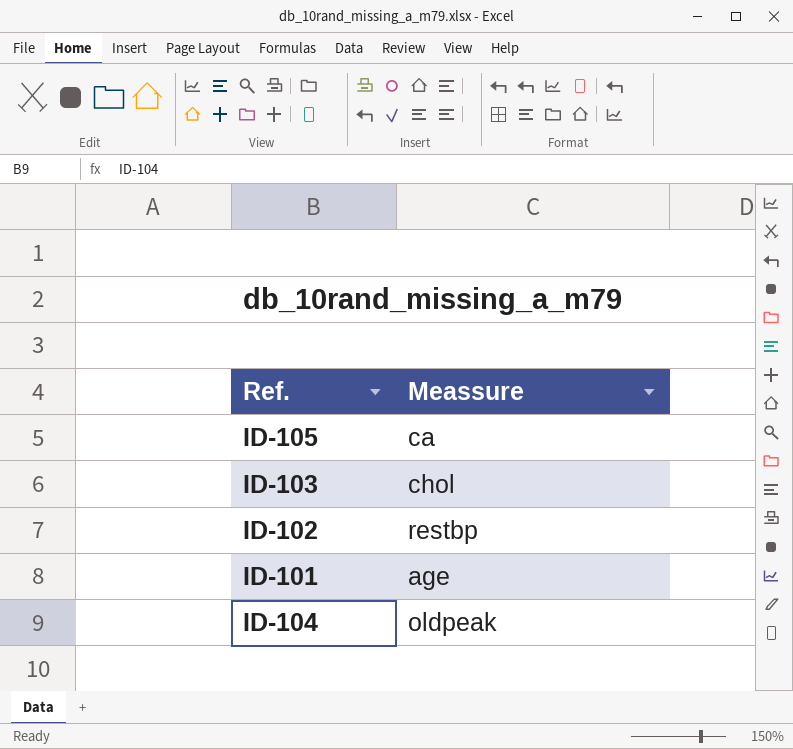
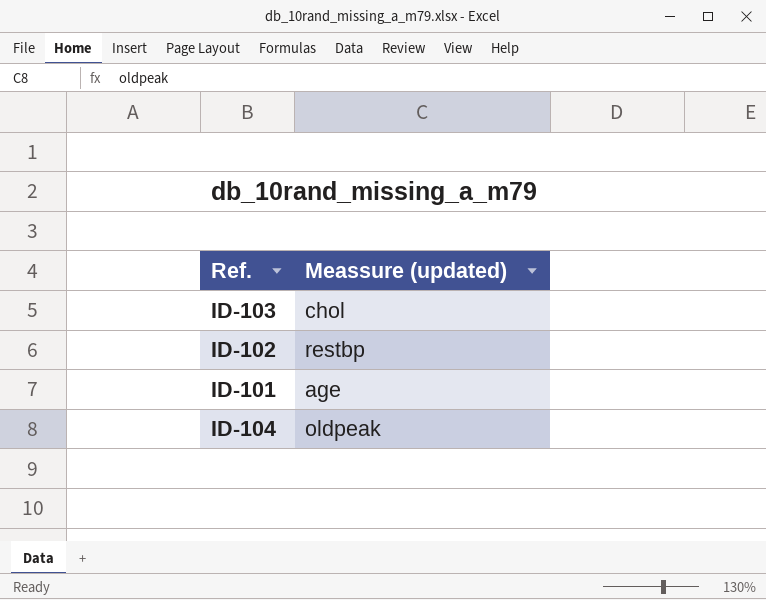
column name: Meassure -> Meassure (updated)
row ID-105: ca -> none

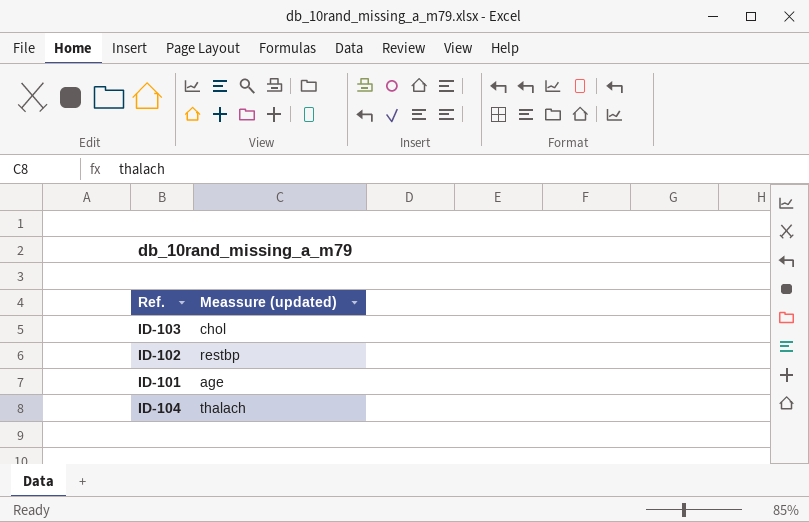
ID-104 | Meassure (updated): oldpeak -> thalach

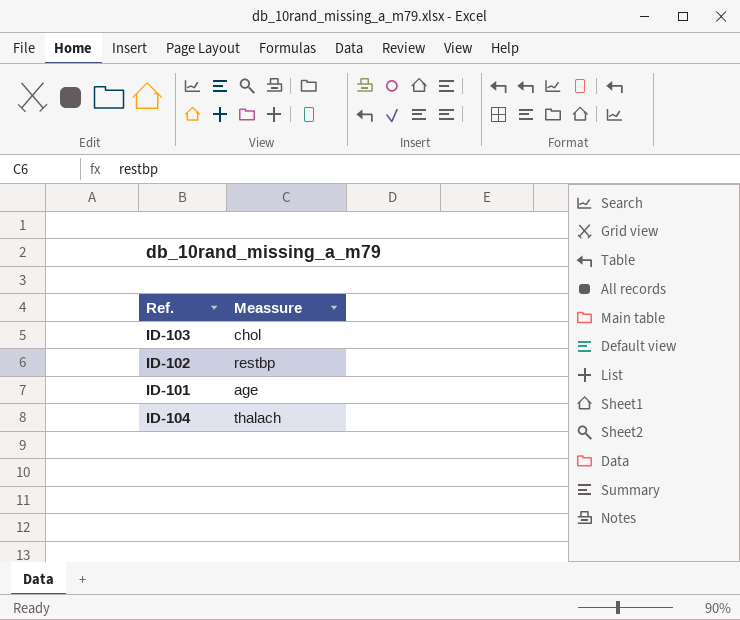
column name: Meassure (updated) -> Meassure

